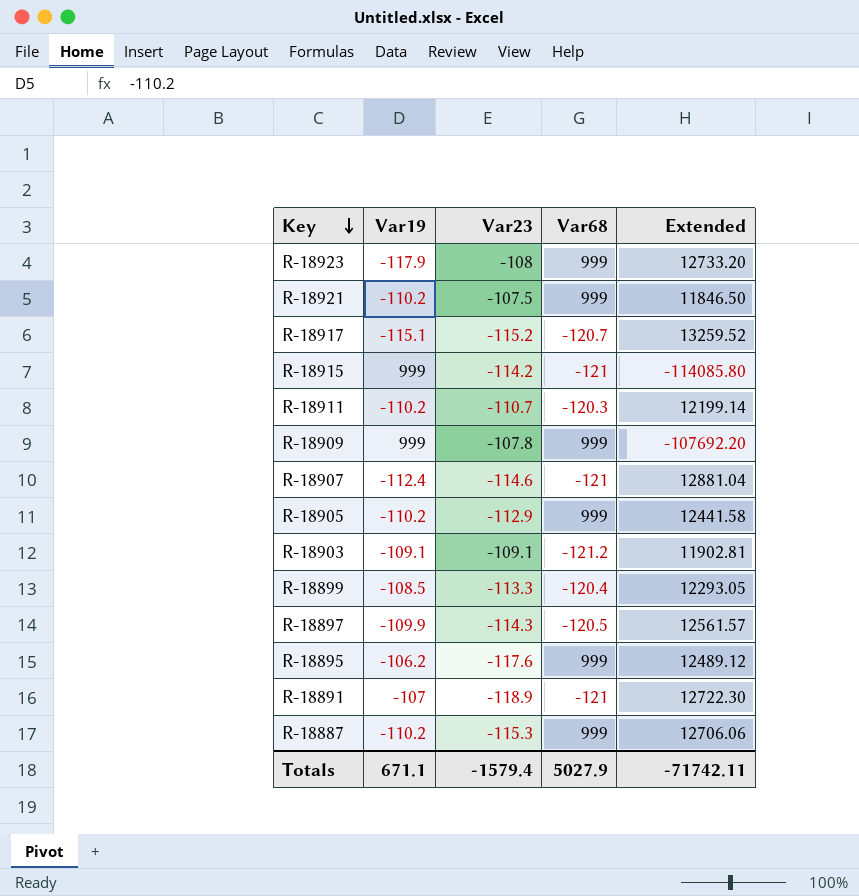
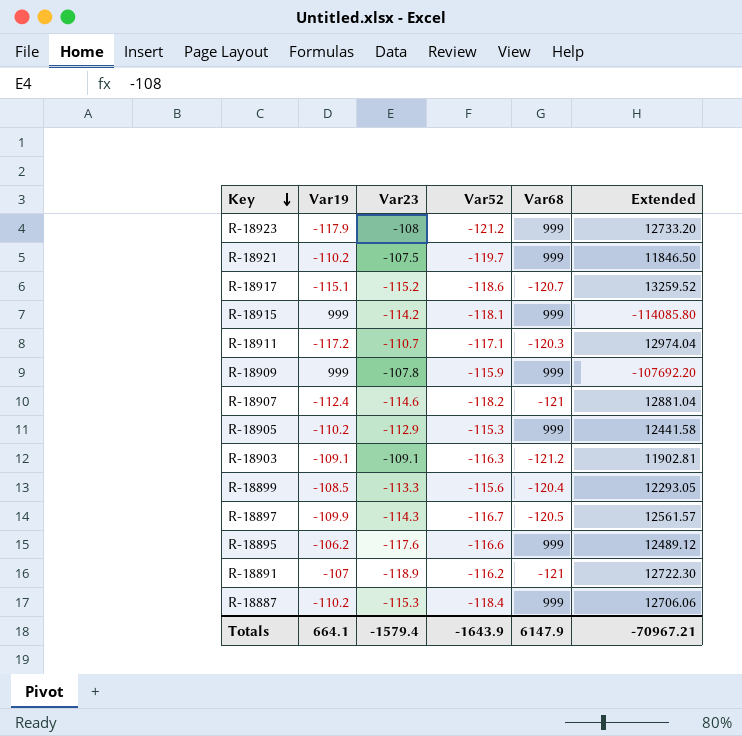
column Var52 | position: none -> 4
R-18915 | Var68: -121 -> 999
R-18911 | Var19: -110.2 -> -117.2
R-18911 | Extended: 12199.14 -> 12974.04
Totals | Var19: 671.1 -> 664.1
Totals | Var68: 5027.9 -> 6147.9
Totals | Extended: -71742.11 -> -70967.21

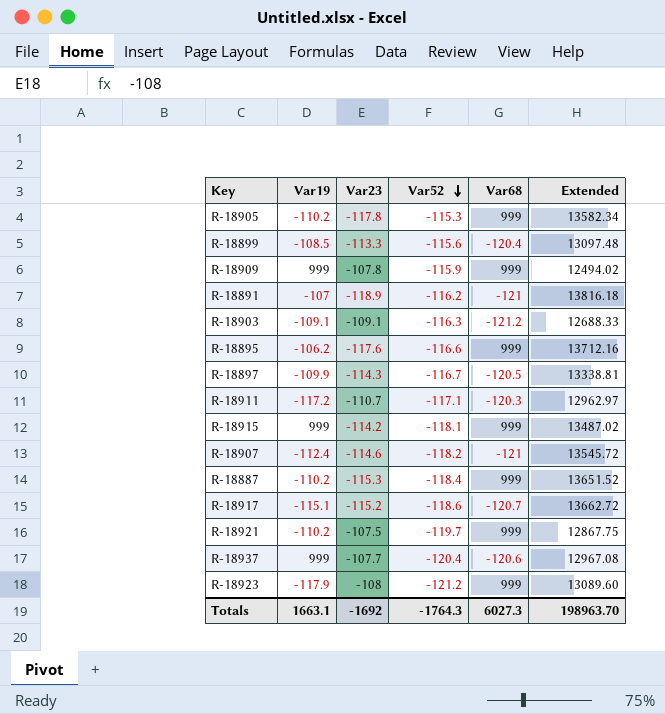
row order: Key descending -> Var52 descending
column Extended | formula: [Var19] * [Var23] -> [Var23] * [Var52]
R-18905 | Var23: -112.9 -> -117.8
row R-18937: none -> 999 | -107.7 | -120.4 | -120.6 | 12967.08
Totals | Var19: 664.1 -> 1663.1
Totals | Var23: -1579.4 -> -1692
Totals | Var52: -1643.9 -> -1764.3
Totals | Var68: 6147.9 -> 6027.3
Totals | Extended: -70967.21 -> 198963.70

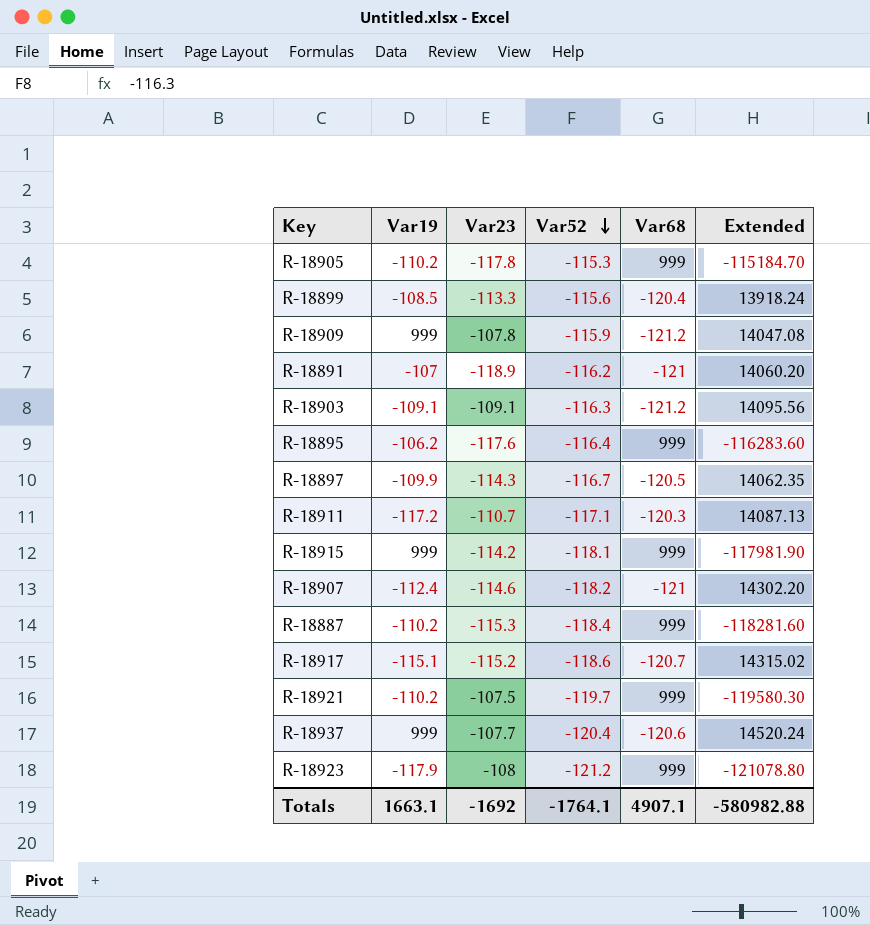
column Extended | formula: [Var23] * [Var52] -> [Var52] * [Var68]
R-18909 | Var68: 999 -> -121.2
R-18895 | Var52: -116.6 -> -116.4
Totals | Var52: -1764.3 -> -1764.1
Totals | Var68: 6027.3 -> 4907.1
Totals | Extended: 198963.70 -> -580982.88

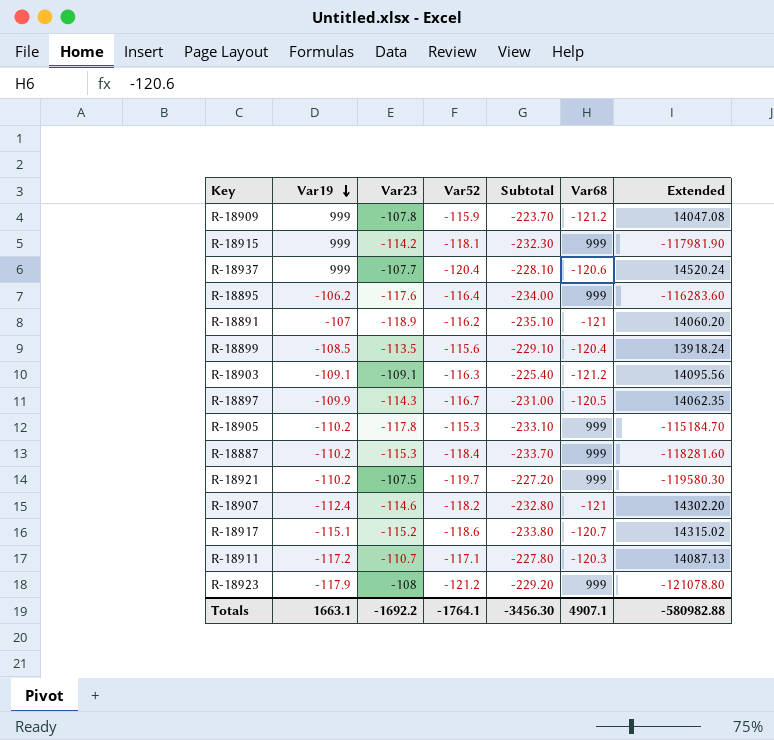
row order: Var52 descending -> Var19 descending
column Subtotal | formula: none -> [Var23] + [Var52]
R-18899 | Var23: -113.3 -> -113.5
Totals | Var23: -1692 -> -1692.2

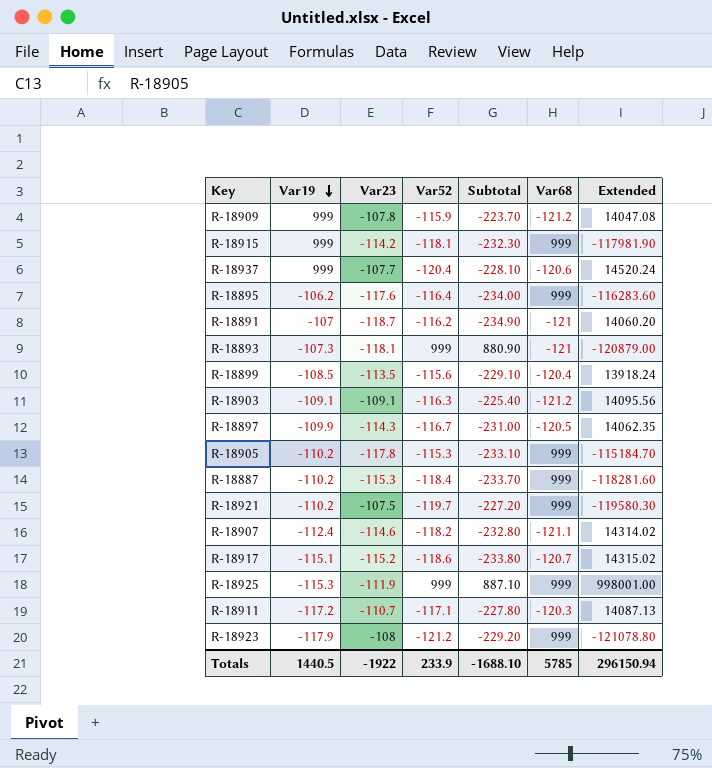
R-18891 | Var23: -118.9 -> -118.7
R-18891 | Subtotal: -235.10 -> -234.90
row R-18893: none -> -107.3 | -118.1 | 999 | 880.90 | -121 | -120879.00
R-18907 | Var68: -121 -> -121.1
R-18907 | Extended: 14302.20 -> 14314.02
row R-18925: none -> -115.3 | -111.9 | 999 | 887.10 | 999 | 998001.00
Totals | Var19: 1663.1 -> 1440.5
Totals | Var23: -1692.2 -> -1922
Totals | Var52: -1764.1 -> 233.9
Totals | Subtotal: -3456.30 -> -1688.10
Totals | Var68: 4907.1 -> 5785
Totals | Extended: -580982.88 -> 296150.94

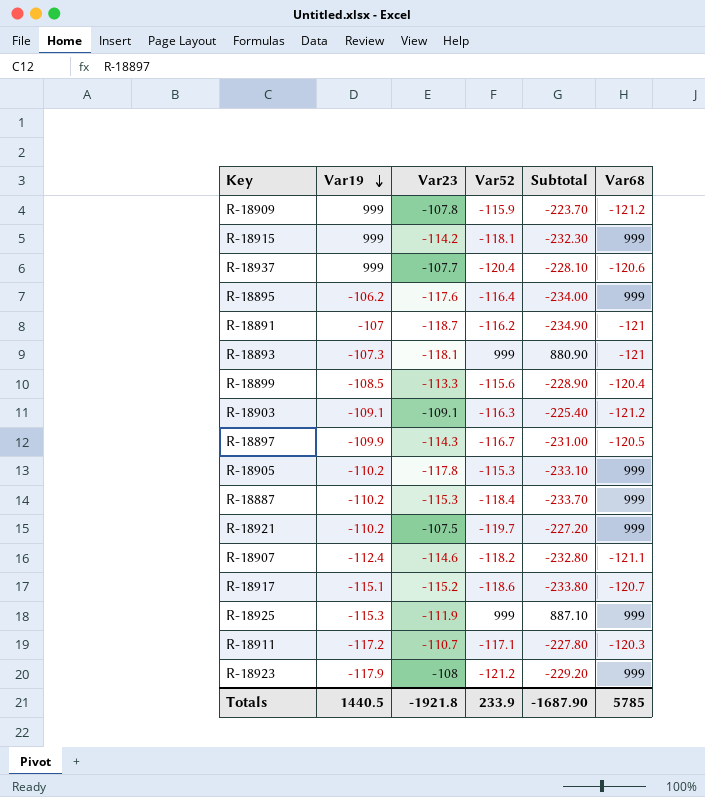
column Extended | formula: [Var52] * [Var68] -> none
R-18899 | Var23: -113.5 -> -113.3
R-18899 | Subtotal: -229.10 -> -228.90
Totals | Var23: -1922 -> -1921.8
Totals | Subtotal: -1688.10 -> -1687.90

